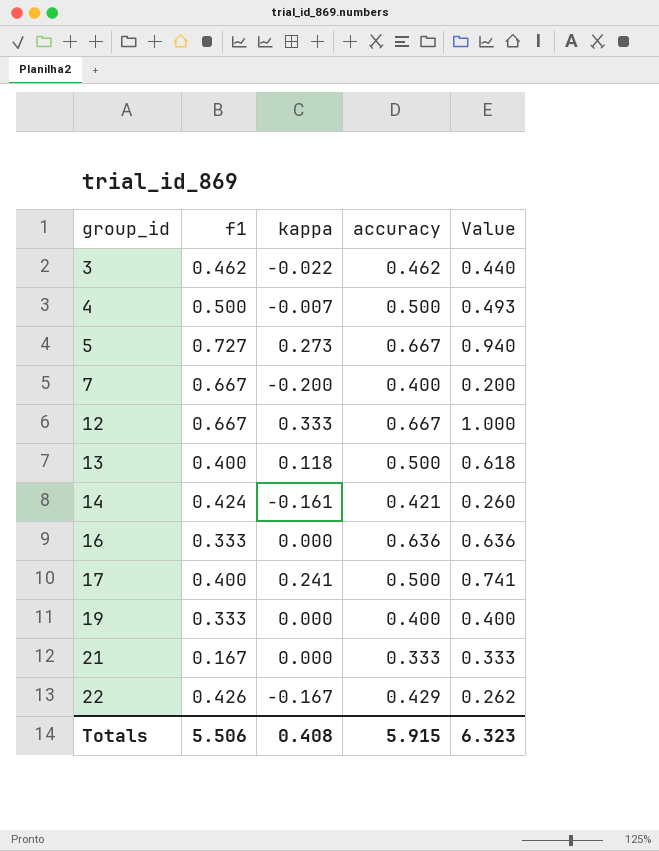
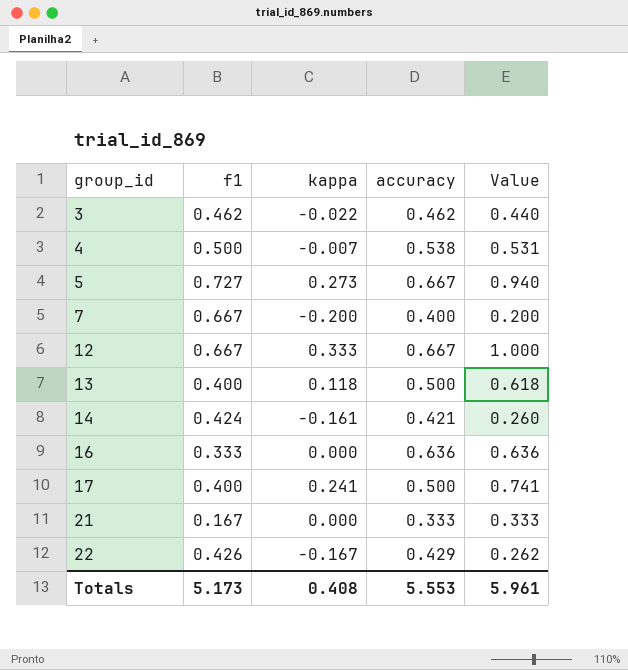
row 19: 0.333 | 0.000 | 0.400 | 0.400 -> none
4 | accuracy: 0.500 -> 0.538
4 | Value: 0.493 -> 0.531
Totals | f1: 5.506 -> 5.173
Totals | accuracy: 5.915 -> 5.553
Totals | Value: 6.323 -> 5.961

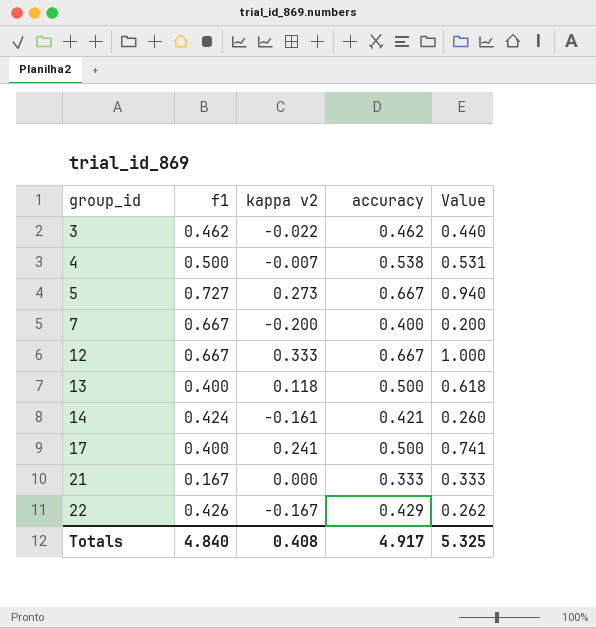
column name: kappa -> kappa v2
row 16: 0.333 | 0.000 | 0.636 | 0.636 -> none
Totals | f1: 5.173 -> 4.840
Totals | accuracy: 5.553 -> 4.917
Totals | Value: 5.961 -> 5.325

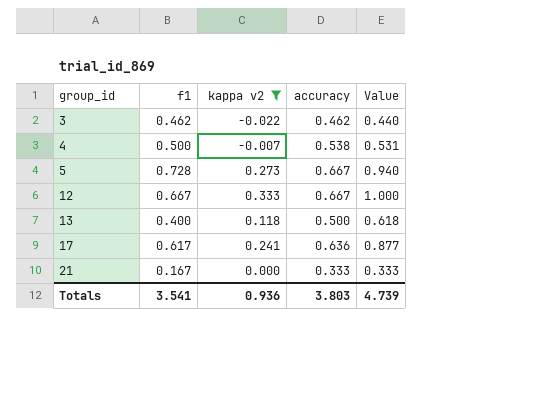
filter: none -> kappa v2 >= -0.022
5 | f1: 0.727 -> 0.728
17 | f1: 0.400 -> 0.617
17 | accuracy: 0.500 -> 0.636
17 | Value: 0.741 -> 0.877
Totals | f1: 4.840 -> 3.541
Totals | kappa v2: 0.408 -> 0.936
Totals | accuracy: 4.917 -> 3.803
Totals | Value: 5.325 -> 4.739

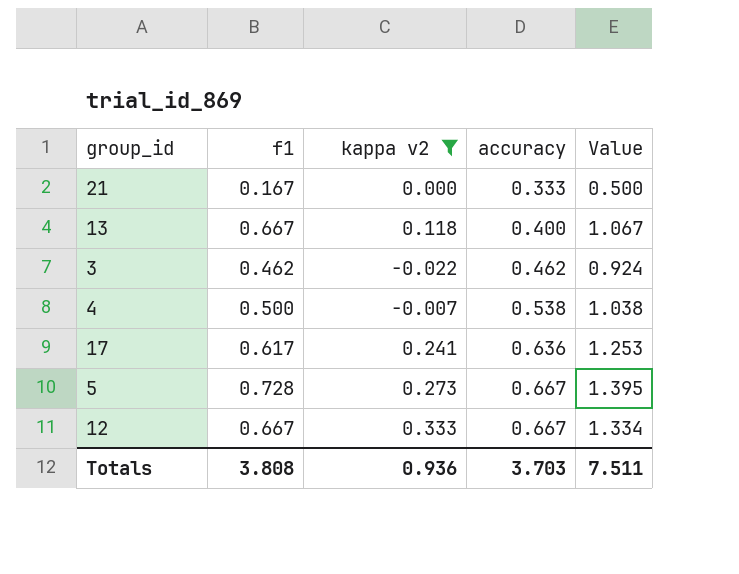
row order: group_id ascending -> accuracy ascending
column Value | formula: [kappa v2] + [accuracy] -> [f1] + [accuracy]
13 | f1: 0.400 -> 0.667
13 | accuracy: 0.500 -> 0.400
Totals | f1: 3.541 -> 3.808
Totals | accuracy: 3.803 -> 3.703
Totals | Value: 4.739 -> 7.511

